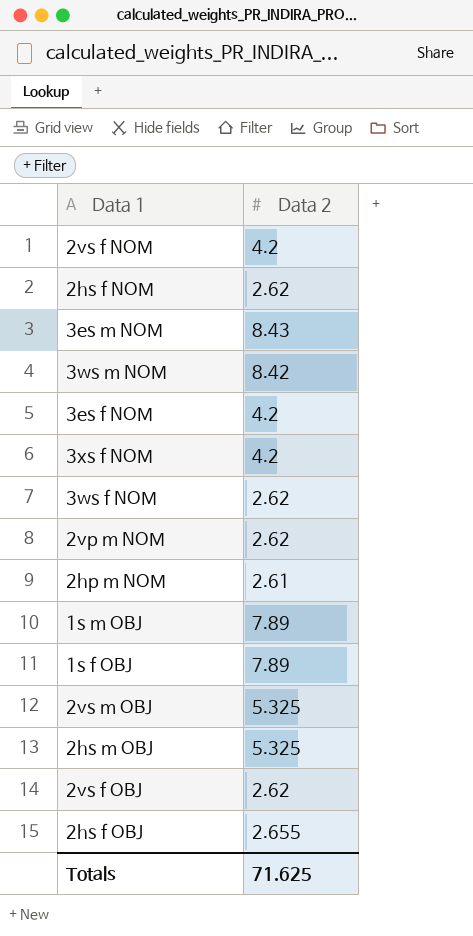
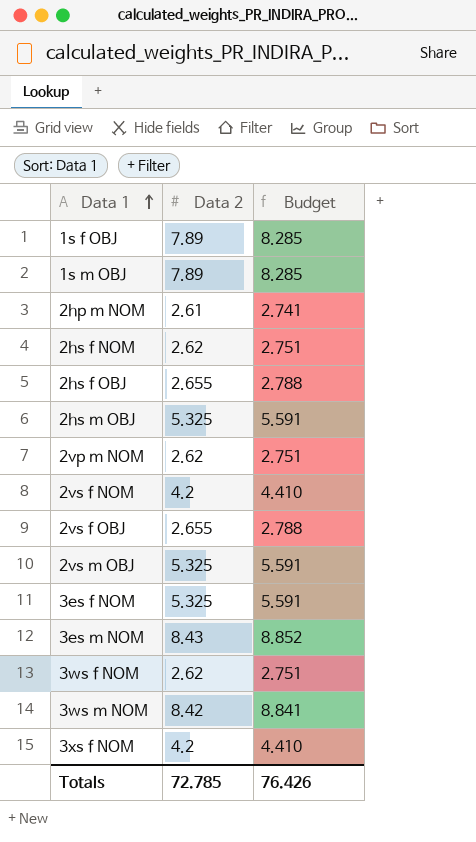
row order: none -> Data 1 ascending
column Budget | formula: none -> [Data 2] * 1.05
2vs f OBJ | Data 2: 2.62 -> 2.655
3es f NOM | Data 2: 4.2 -> 5.325
Totals | Data 2: 71.625 -> 72.785

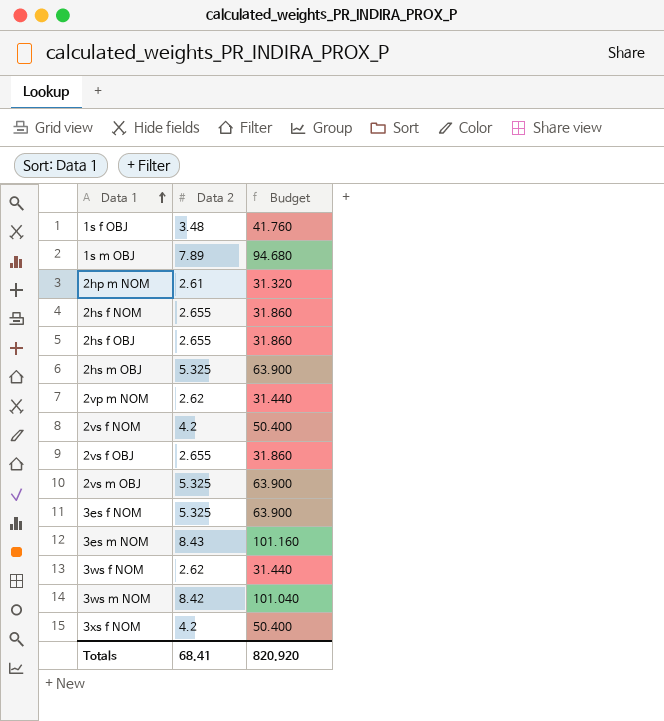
column Budget | formula: [Data 2] * 1.05 -> [Data 2] * 12
1s f OBJ | Data 2: 7.89 -> 3.48
2hs f NOM | Data 2: 2.62 -> 2.655
Totals | Data 2: 72.785 -> 68.41
Totals | Budget: 76.426 -> 820.920

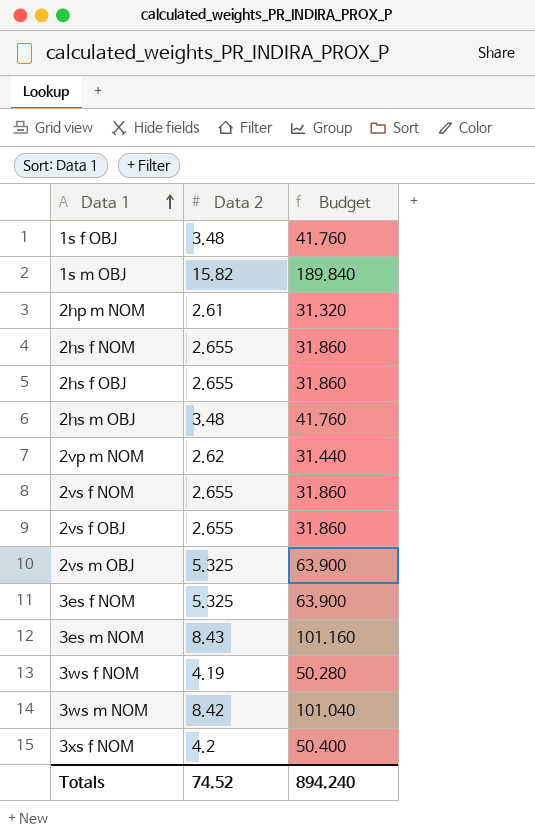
1s m OBJ | Data 2: 7.89 -> 15.82
1s m OBJ | Budget: 94.680 -> 189.840
2hs m OBJ | Data 2: 5.325 -> 3.48
2hs m OBJ | Budget: 63.900 -> 41.760
2vs f NOM | Data 2: 4.2 -> 2.655
2vs f NOM | Budget: 50.400 -> 31.860
3ws f NOM | Data 2: 2.62 -> 4.19
3ws f NOM | Budget: 31.440 -> 50.280
Totals | Data 2: 68.41 -> 74.52
Totals | Budget: 820.920 -> 894.240

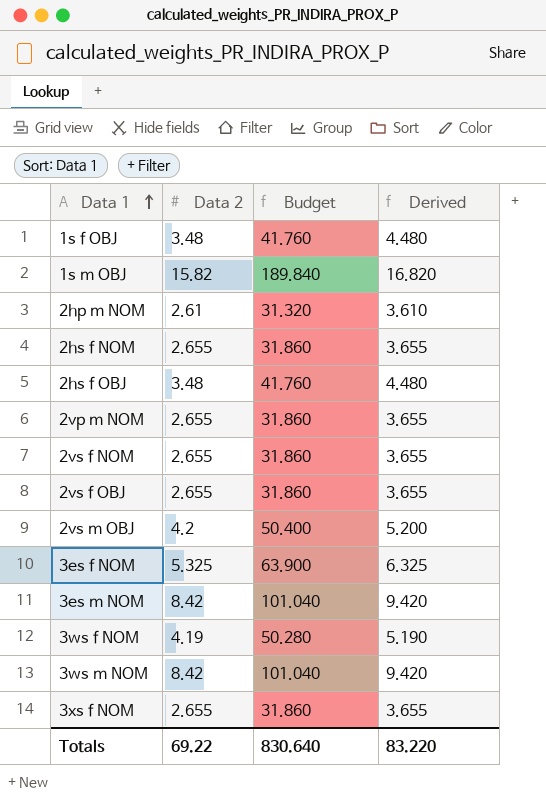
column Derived | formula: none -> [Data 2] + 1
row 2hs m OBJ: 3.48 | 41.760 -> none
2hs f OBJ | Data 2: 2.655 -> 3.48
2hs f OBJ | Budget: 31.860 -> 41.760
2vp m NOM | Data 2: 2.62 -> 2.655
2vp m NOM | Budget: 31.440 -> 31.860
2vs m OBJ | Data 2: 5.325 -> 4.2
2vs m OBJ | Budget: 63.900 -> 50.400
3es m NOM | Data 2: 8.43 -> 8.42
3es m NOM | Budget: 101.160 -> 101.040
3xs f NOM | Data 2: 4.2 -> 2.655
3xs f NOM | Budget: 50.400 -> 31.860
Totals | Data 2: 74.52 -> 69.22
Totals | Budget: 894.240 -> 830.640

